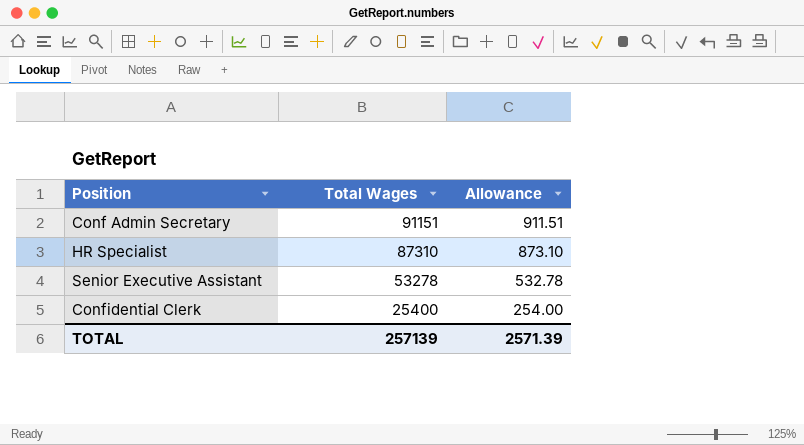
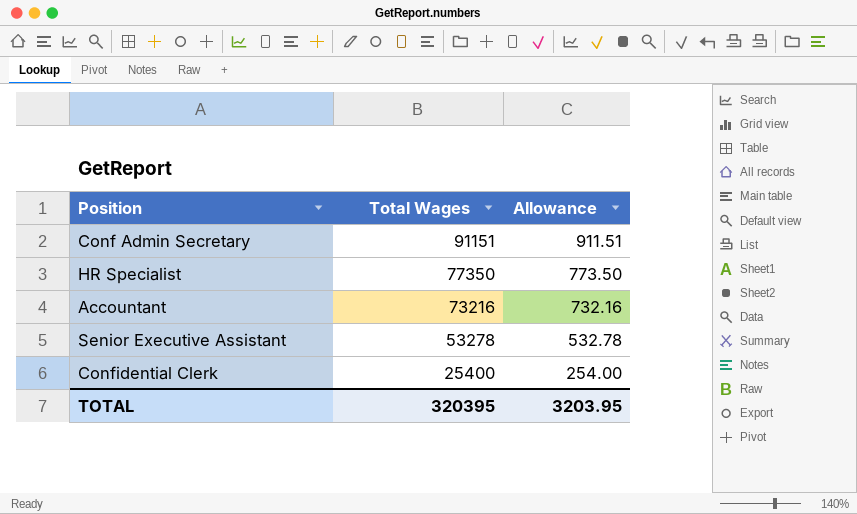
HR Specialist | Total Wages: 87310 -> 77350
HR Specialist | Allowance: 873.10 -> 773.50
row Accountant: none -> 73216 | 732.16
TOTAL | Total Wages: 257139 -> 320395
TOTAL | Allowance: 2571.39 -> 3203.95

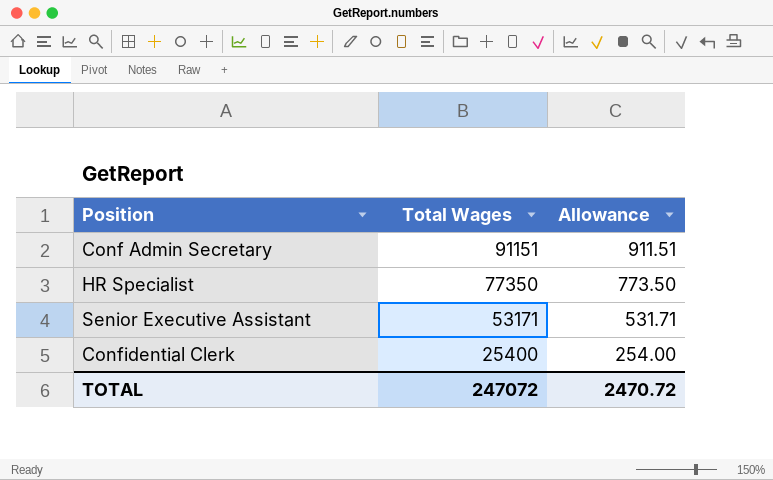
row Accountant: 73216 | 732.16 -> none
Senior Executive Assistant | Total Wages: 53278 -> 53171
Senior Executive Assistant | Allowance: 532.78 -> 531.71
TOTAL | Total Wages: 320395 -> 247072
TOTAL | Allowance: 3203.95 -> 2470.72

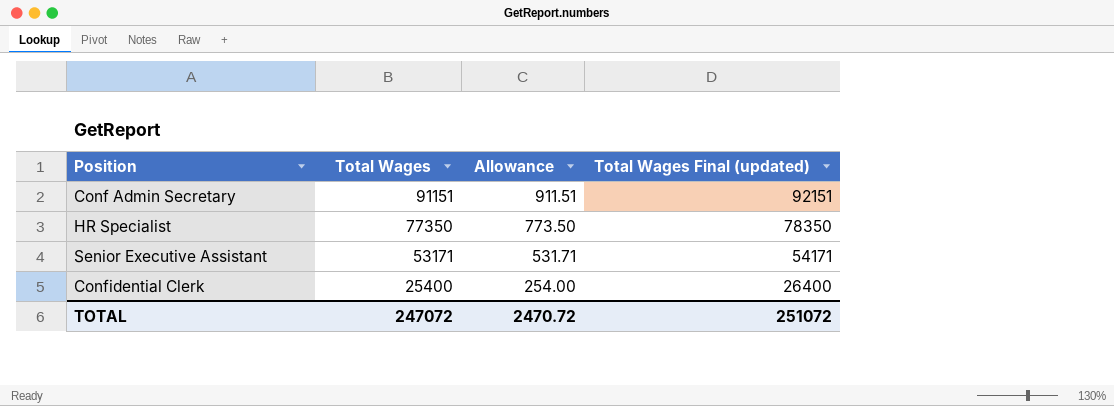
column Total Wages Final (updated) | formula: none -> [Total Wages] + 1000

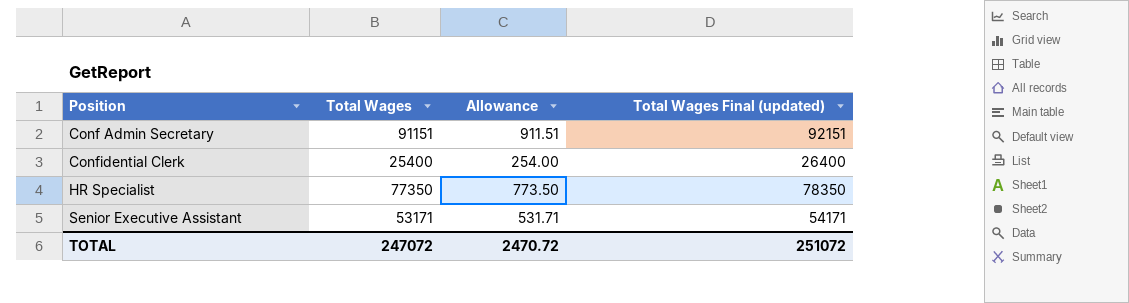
row order: Total Wages descending -> Position ascending

